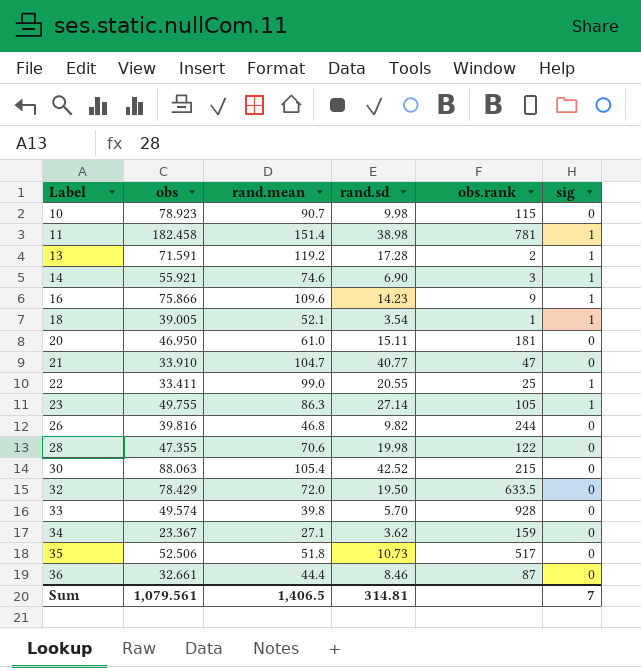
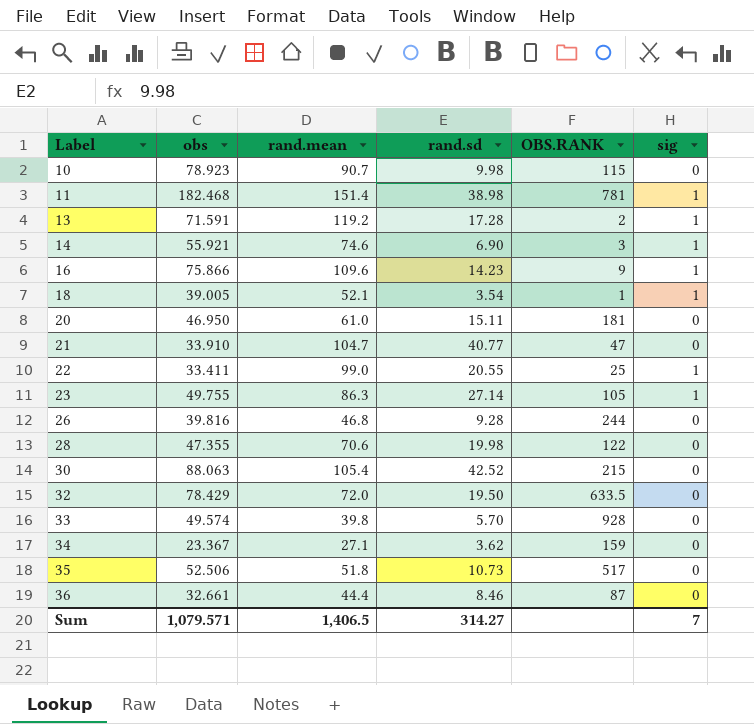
column name: obs.rank -> OBS.RANK
11 | obs: 182.458 -> 182.468
26 | rand.sd: 9.82 -> 9.28
Sum | obs: 1,079.561 -> 1,079.571
Sum | rand.sd: 314.81 -> 314.27

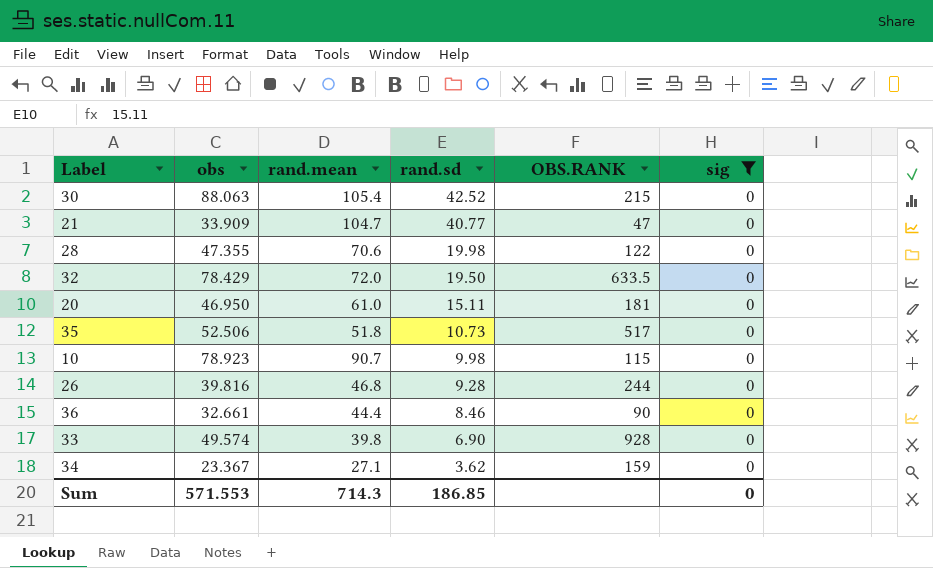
filter: none -> sig = 0
row order: Label ascending -> rand.sd descending
21 | obs: 33.910 -> 33.909
36 | OBS.RANK: 87 -> 90
33 | rand.sd: 5.70 -> 6.90
Sum | obs: 1,079.571 -> 571.553
Sum | rand.mean: 1,406.5 -> 714.3
Sum | rand.sd: 314.27 -> 186.85
Sum | sig: 7 -> 0

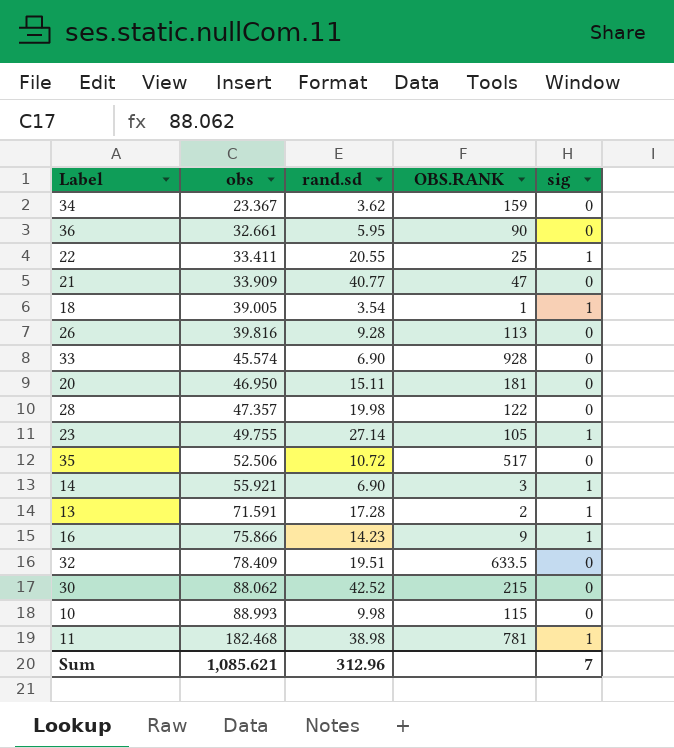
filter: sig = 0 -> none
row order: rand.sd descending -> obs ascending
column rand.mean | position: 3 -> none
36 | rand.sd: 8.46 -> 5.95
26 | OBS.RANK: 244 -> 113
33 | obs: 49.574 -> 45.574
28 | obs: 47.355 -> 47.357
35 | rand.sd: 10.73 -> 10.72
32 | obs: 78.429 -> 78.409
32 | rand.sd: 19.50 -> 19.51
30 | obs: 88.063 -> 88.062
10 | obs: 78.923 -> 88.993
Sum | obs: 571.553 -> 1,085.621
Sum | rand.sd: 186.85 -> 312.96
Sum | sig: 0 -> 7

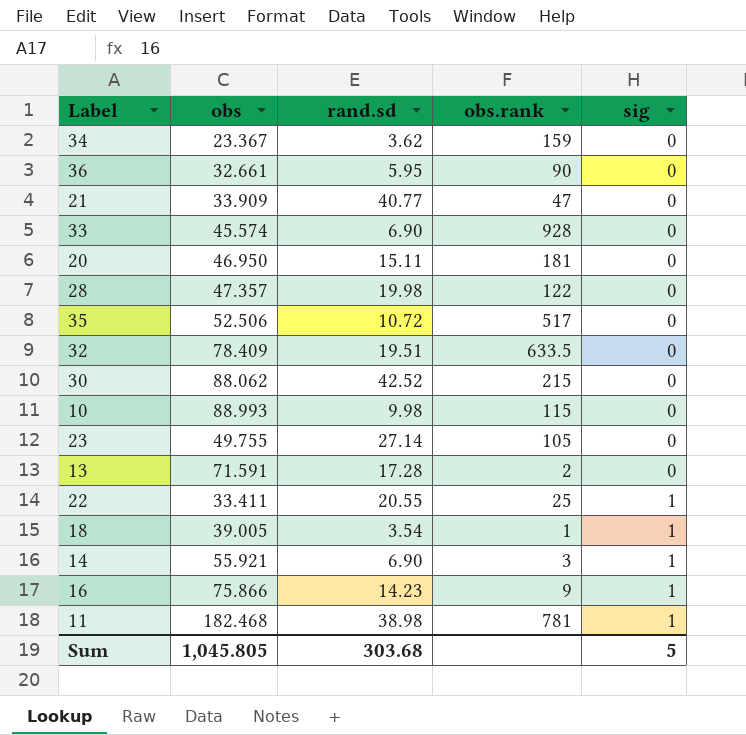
row order: obs ascending -> sig ascending
column name: OBS.RANK -> obs.rank
row 26: 39.816 | 9.28 | 113 | 0 -> none
23 | sig: 1 -> 0
13 | sig: 1 -> 0
Sum | obs: 1,085.621 -> 1,045.805
Sum | rand.sd: 312.96 -> 303.68
Sum | sig: 7 -> 5

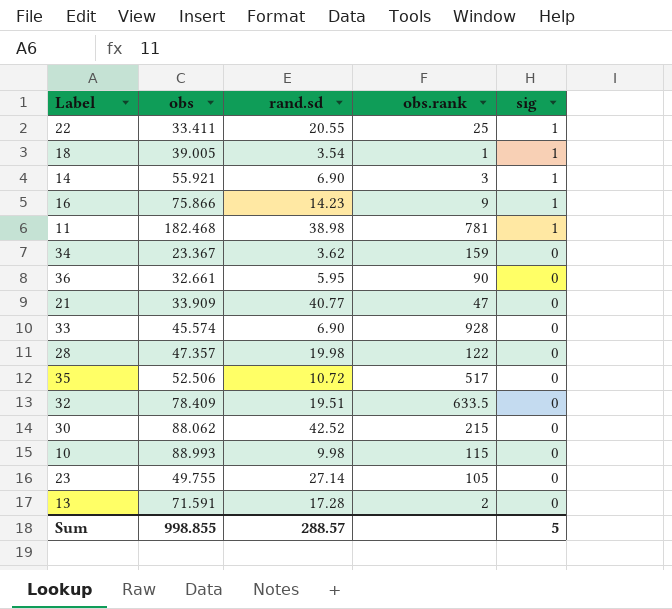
row order: sig ascending -> sig descending
row 20: 46.950 | 15.11 | 181 | 0 -> none
Sum | obs: 1,045.805 -> 998.855
Sum | rand.sd: 303.68 -> 288.57

